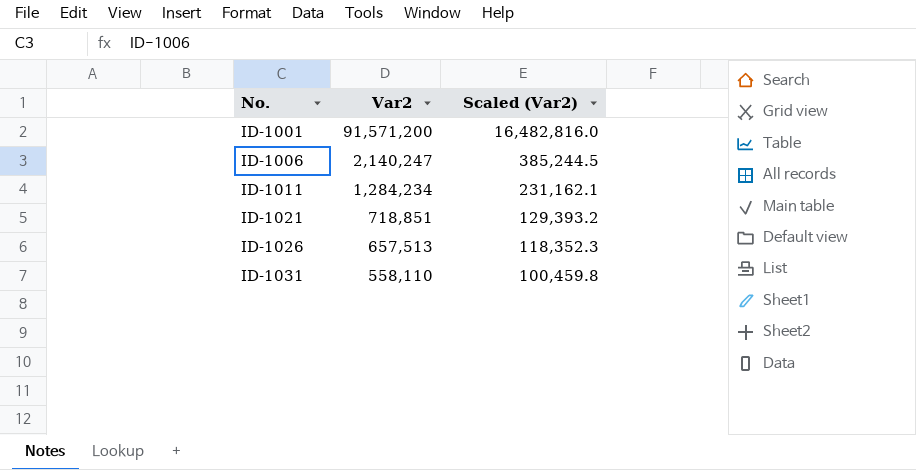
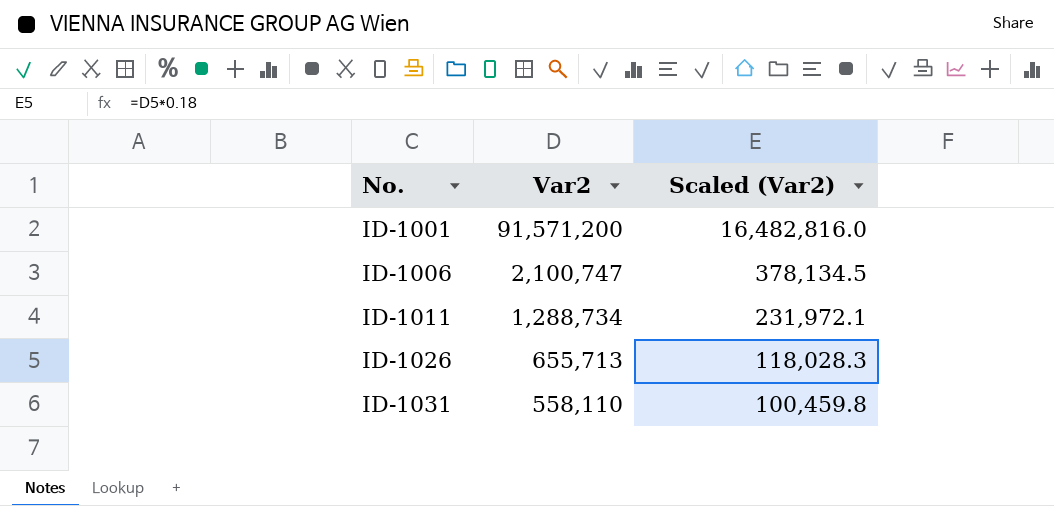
row ID-1021: 718,851 | 129,393.2 -> none
ID-1006 | Var2: 2,140,247 -> 2,100,747
ID-1006 | Scaled (Var2): 385,244.5 -> 378,134.5
ID-1011 | Var2: 1,284,234 -> 1,288,734
ID-1011 | Scaled (Var2): 231,162.1 -> 231,972.1
ID-1026 | Var2: 657,513 -> 655,713
ID-1026 | Scaled (Var2): 118,352.3 -> 118,028.3

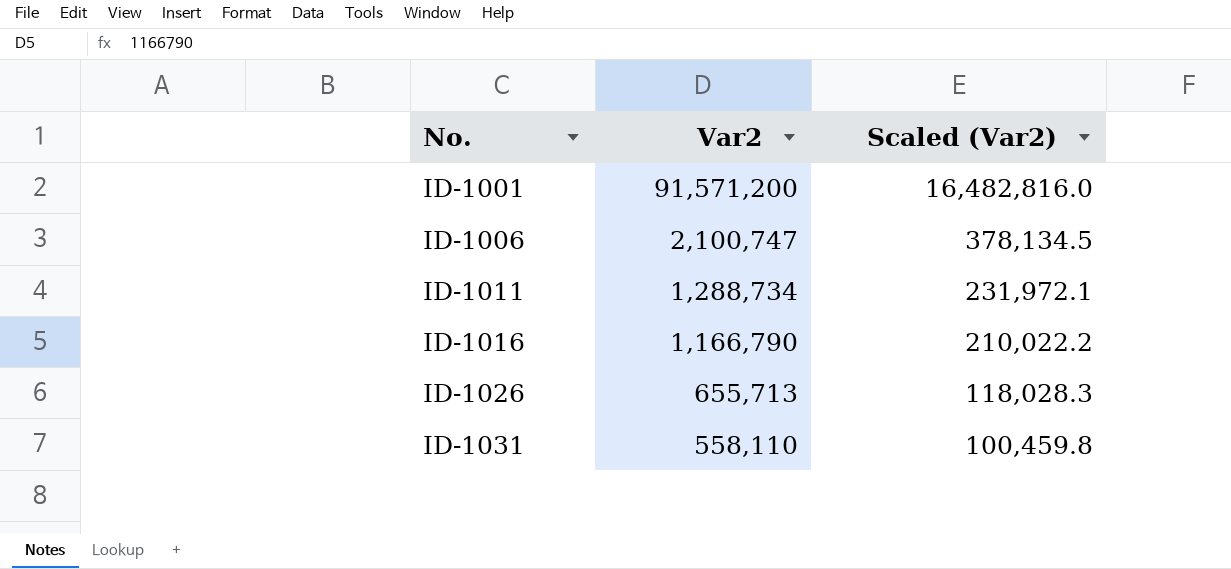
row ID-1016: none -> 1,166,790 | 210,022.2

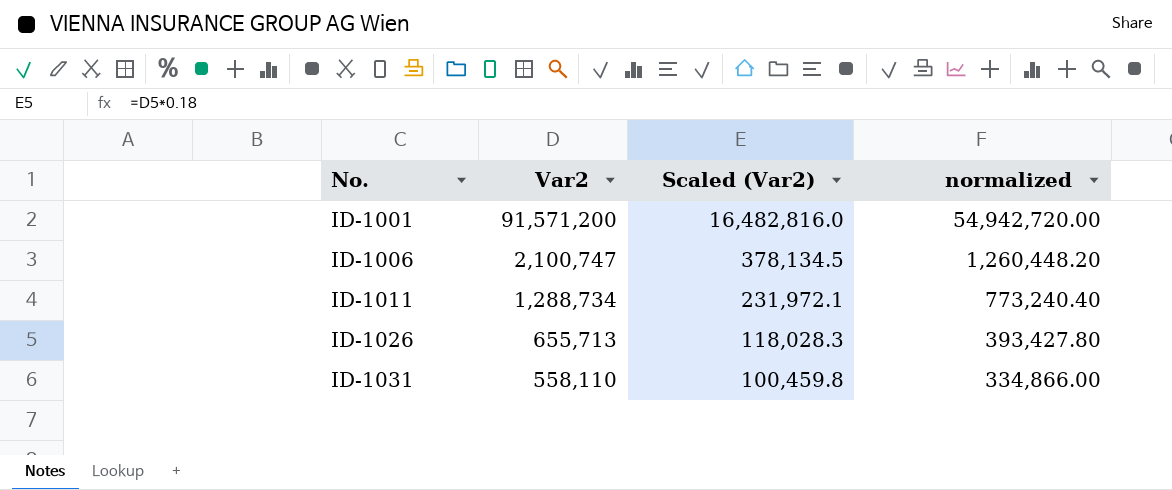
column normalized | formula: none -> [Var2] * 0.6
row ID-1016: 1,166,790 | 210,022.2 -> none

